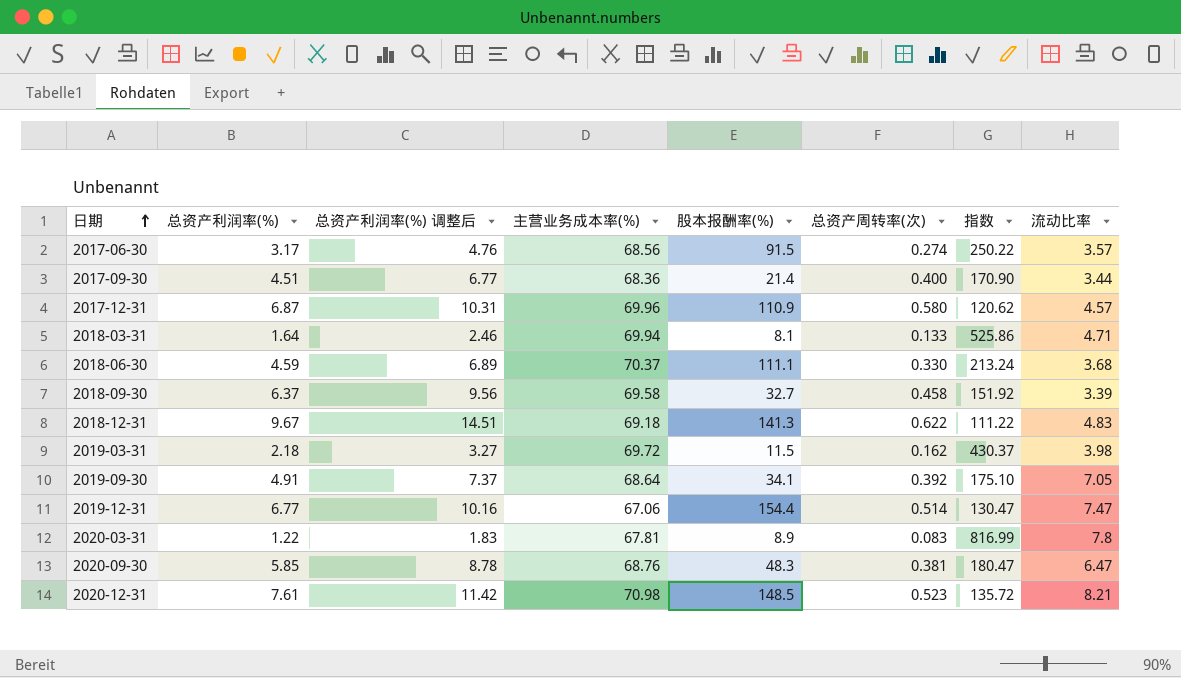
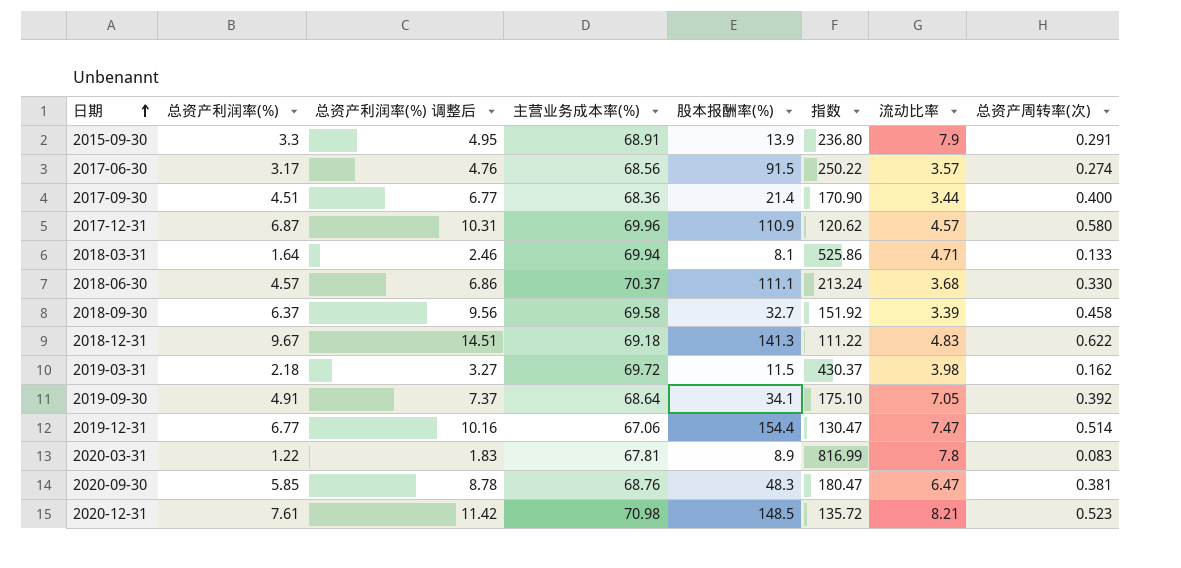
column 总资产周转率(次) | position: 6 -> 8
row 2015-09-30: none -> 3.3 | 4.95 | 68.91 | 13.9 | 236.80 | 7.9 | 0.291
2018-06-30 | 总资产利润率(%): 4.59 -> 4.57
2018-06-30 | 总资产利润率(%) 调整后: 6.89 -> 6.86

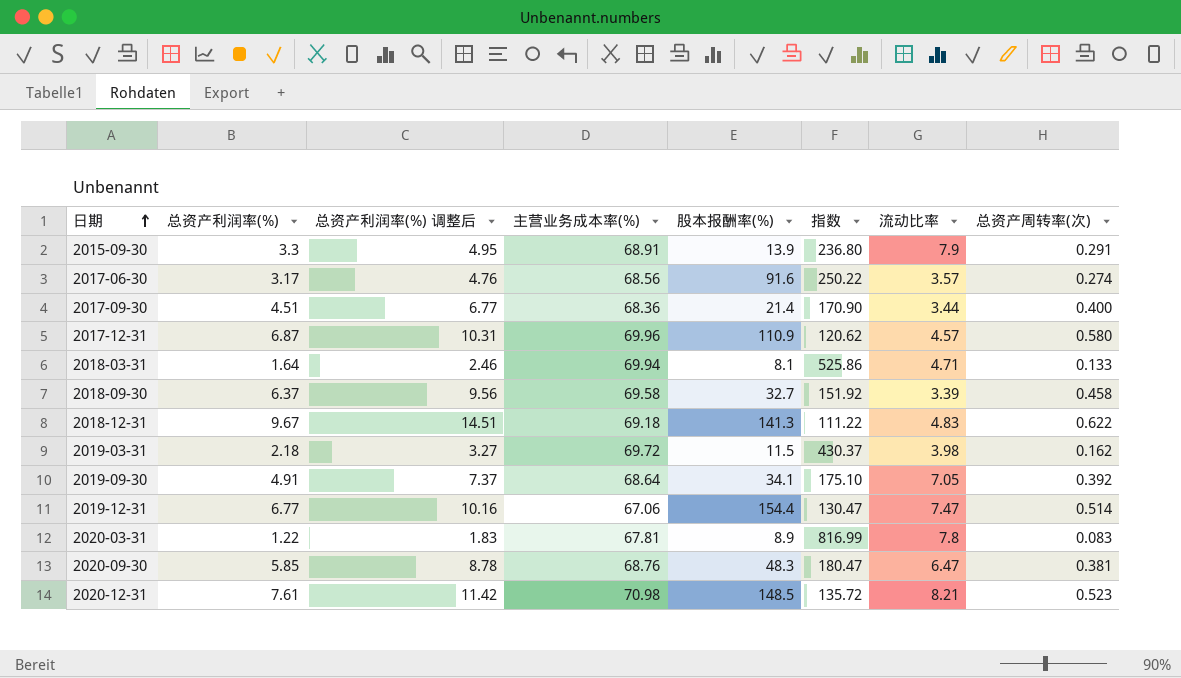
row 2018-06-30: 4.57 | 6.86 | 70.37 | 111.1 | 213.24 | 3.68 | 0.330 -> none
2017-06-30 | 股本报酬率(%): 91.5 -> 91.6

